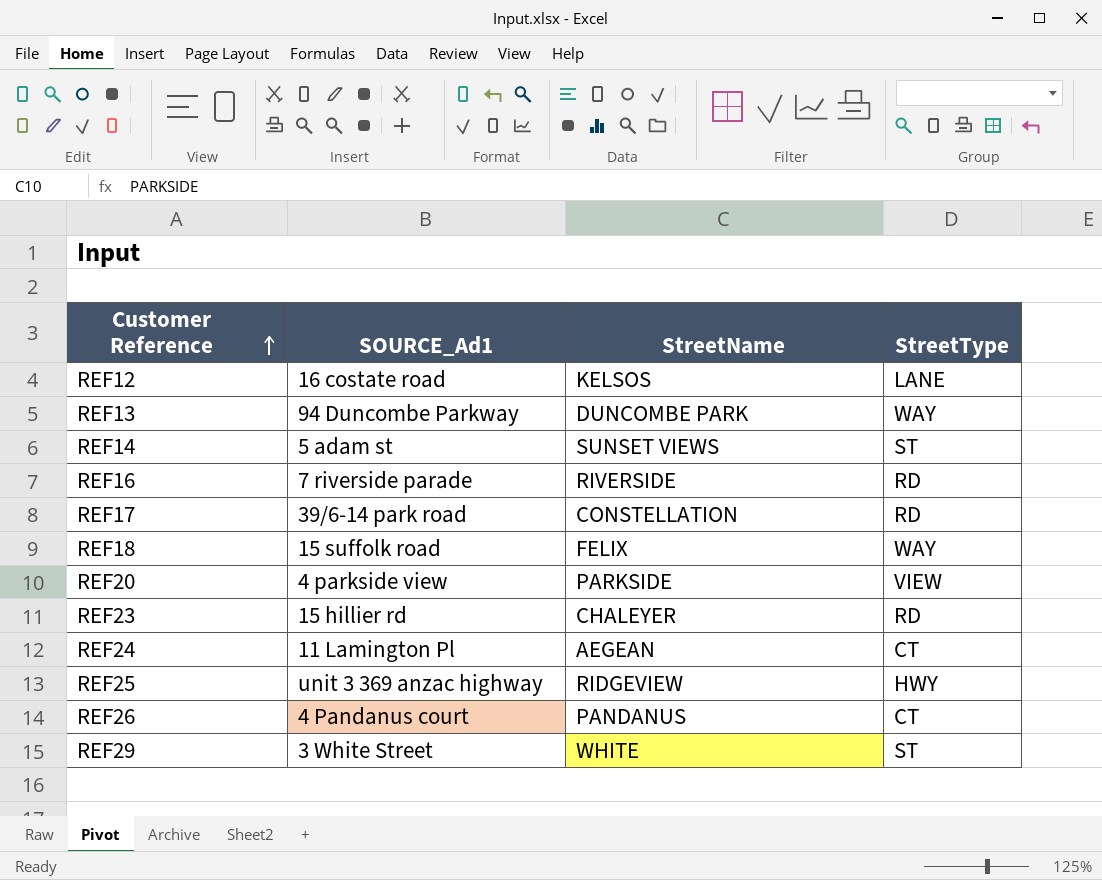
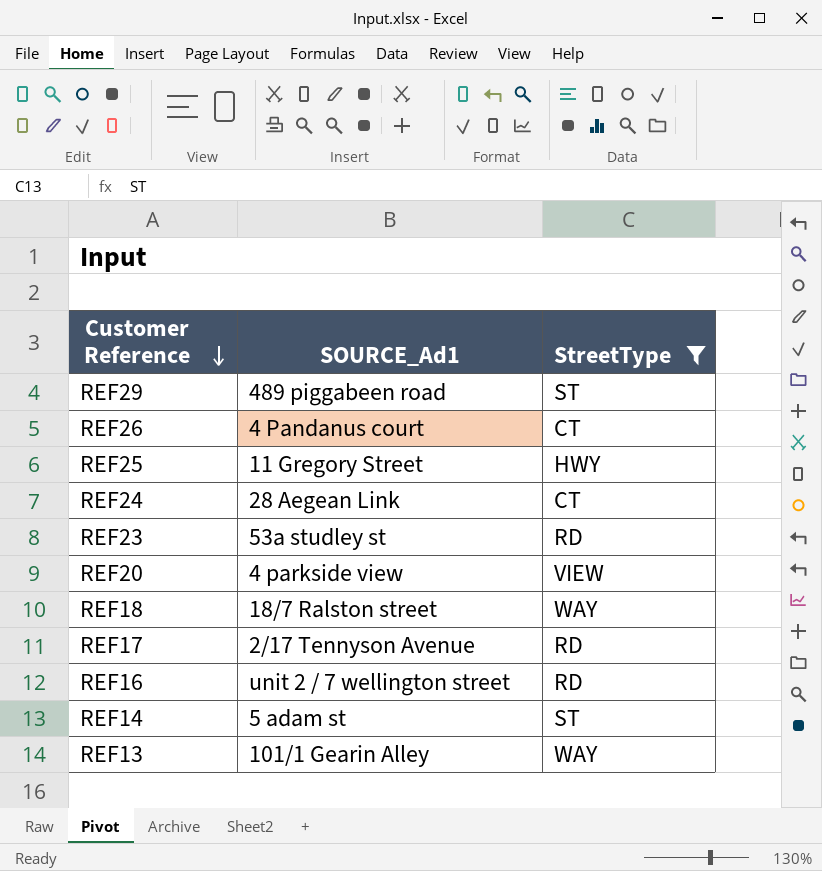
filter: none -> StreetType != LANE
row order: Customer Reference ascending -> Customer Reference descending
column StreetName | position: 3 -> none
REF29 | SOURCE_Ad1: 3 White Street -> 489 piggabeen road
REF25 | SOURCE_Ad1: unit 3 369 anzac highway -> 11 Gregory Street
REF24 | SOURCE_Ad1: 11 Lamington Pl -> 28 Aegean Link
REF23 | SOURCE_Ad1: 15 hillier rd -> 53a studley st
REF18 | SOURCE_Ad1: 15 suffolk road -> 18/7 Ralston street
REF17 | SOURCE_Ad1: 39/6-14 park road -> 2/17 Tennyson Avenue
REF16 | SOURCE_Ad1: 7 riverside parade -> unit 2 / 7 wellington street
REF13 | SOURCE_Ad1: 94 Duncombe Parkway -> 101/1 Gearin Alley

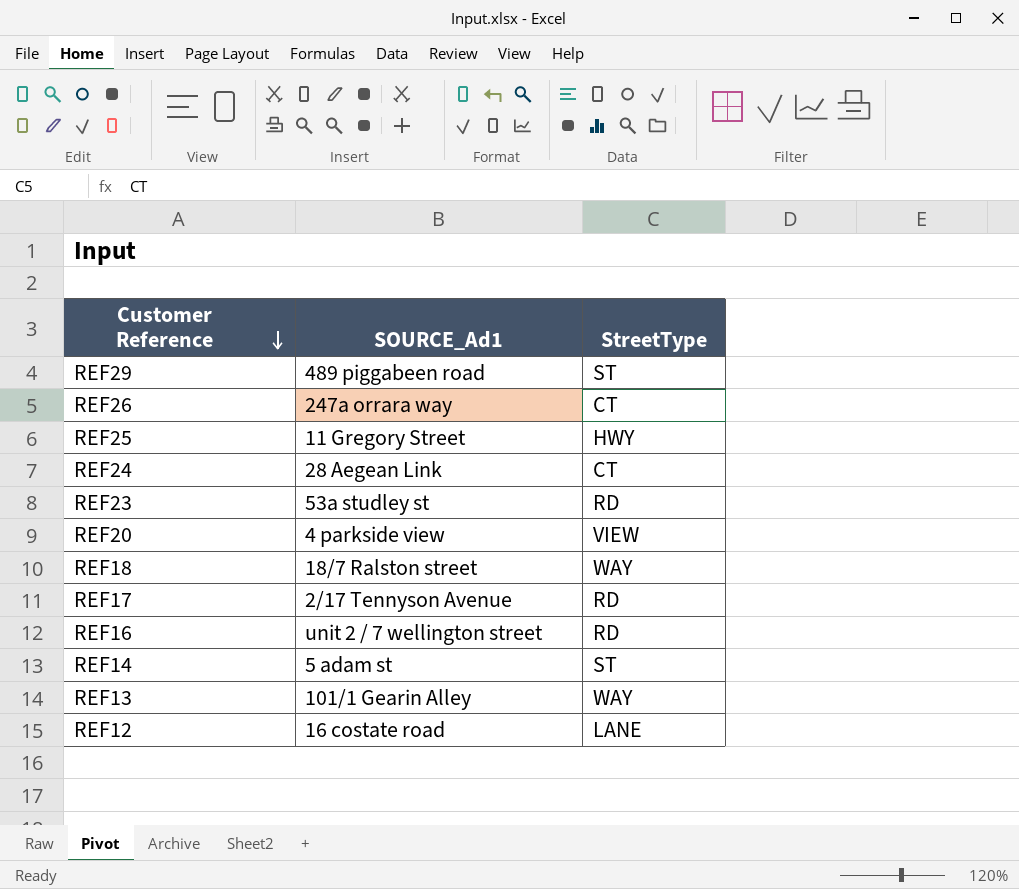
filter: StreetType != LANE -> none
REF26 | SOURCE_Ad1: 4 Pandanus court -> 247a orrara way

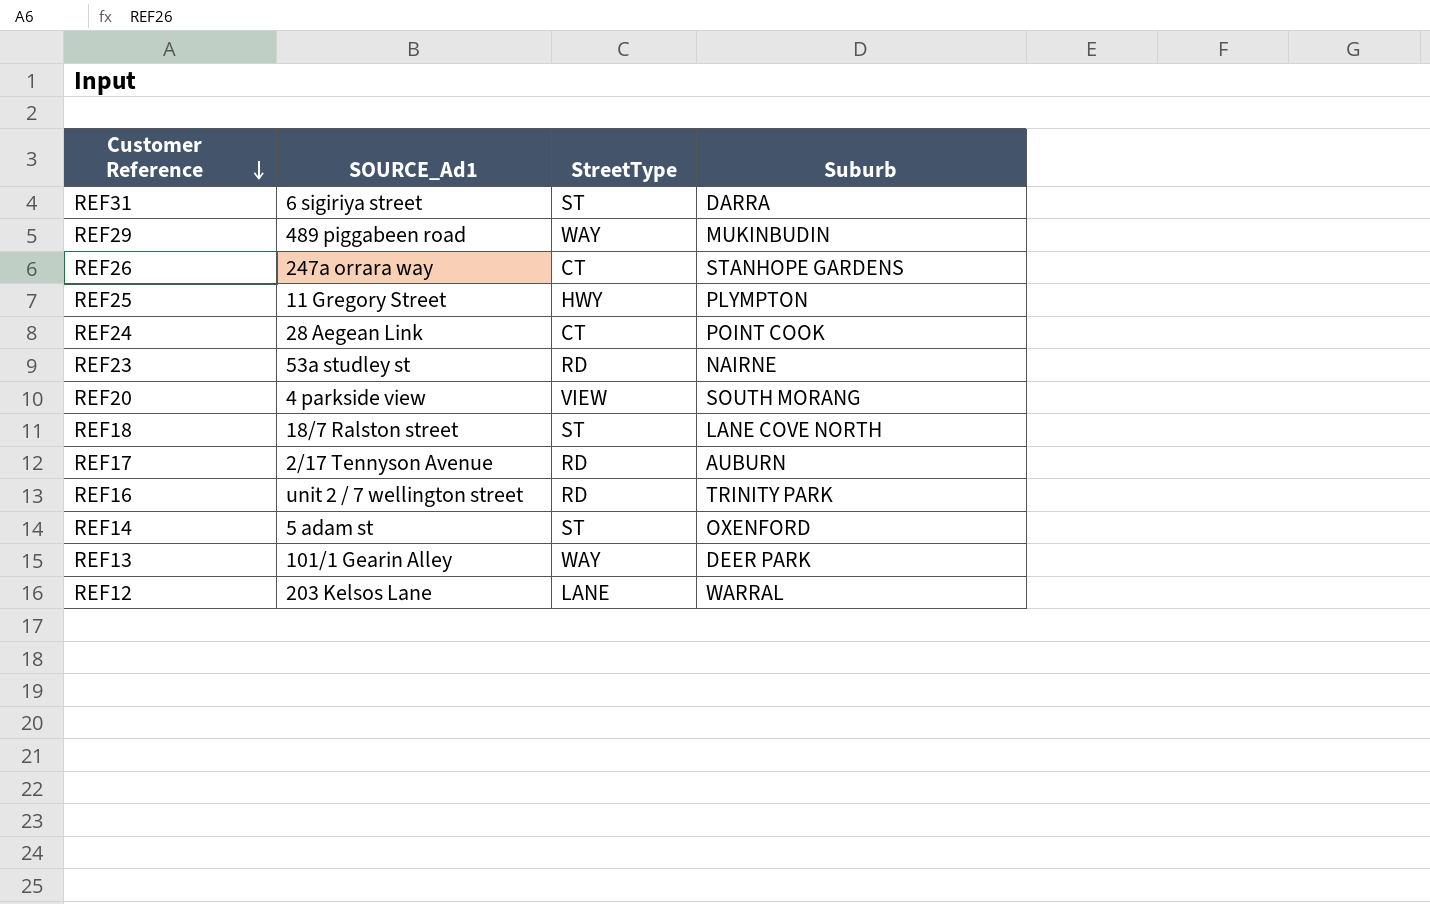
column Suburb | position: none -> 4
row REF31: none -> 6 sigiriya street | ST | DARRA
REF29 | StreetType: ST -> WAY
REF18 | StreetType: WAY -> ST
REF12 | SOURCE_Ad1: 16 costate road -> 203 Kelsos Lane

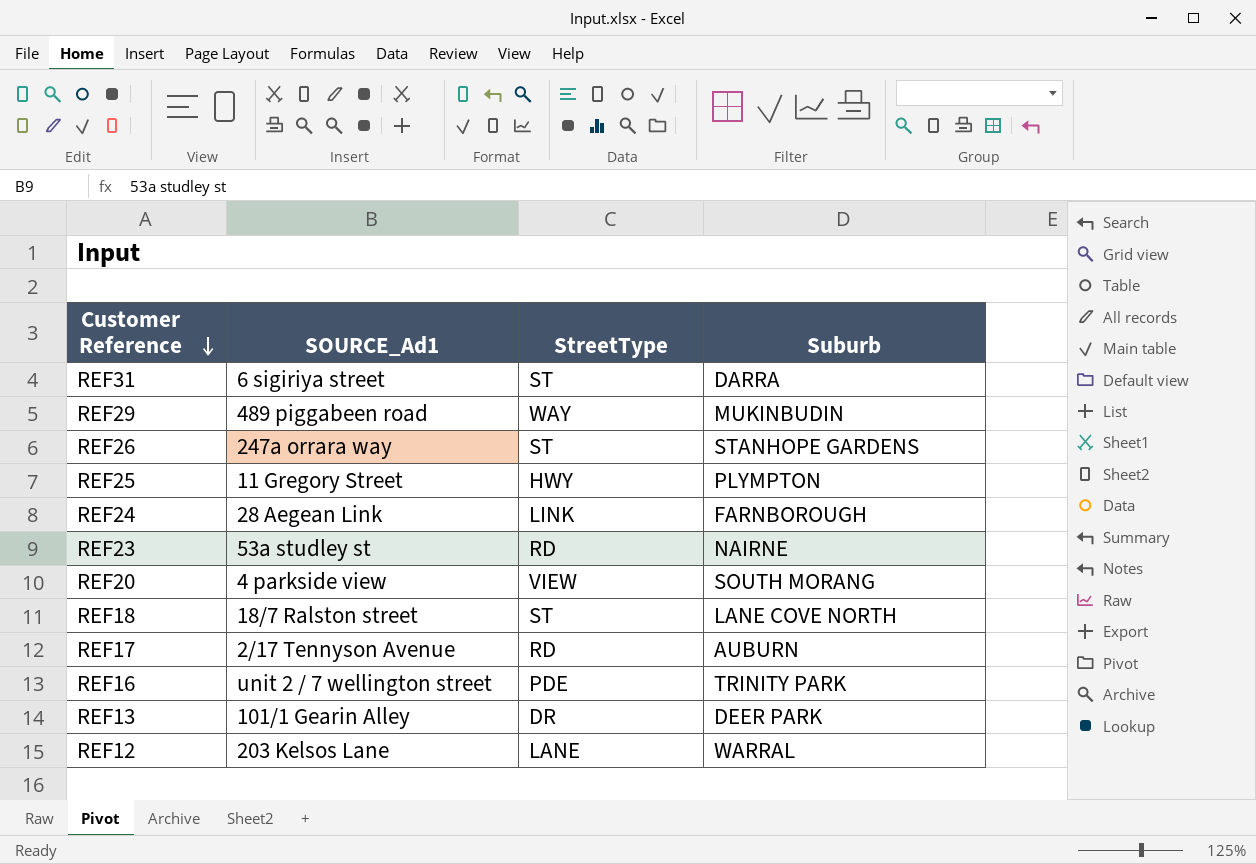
row REF14: 5 adam st | ST | OXENFORD -> none
REF26 | StreetType: CT -> ST
REF24 | StreetType: CT -> LINK
REF24 | Suburb: POINT COOK -> FARNBOROUGH
REF16 | StreetType: RD -> PDE
REF13 | StreetType: WAY -> DR

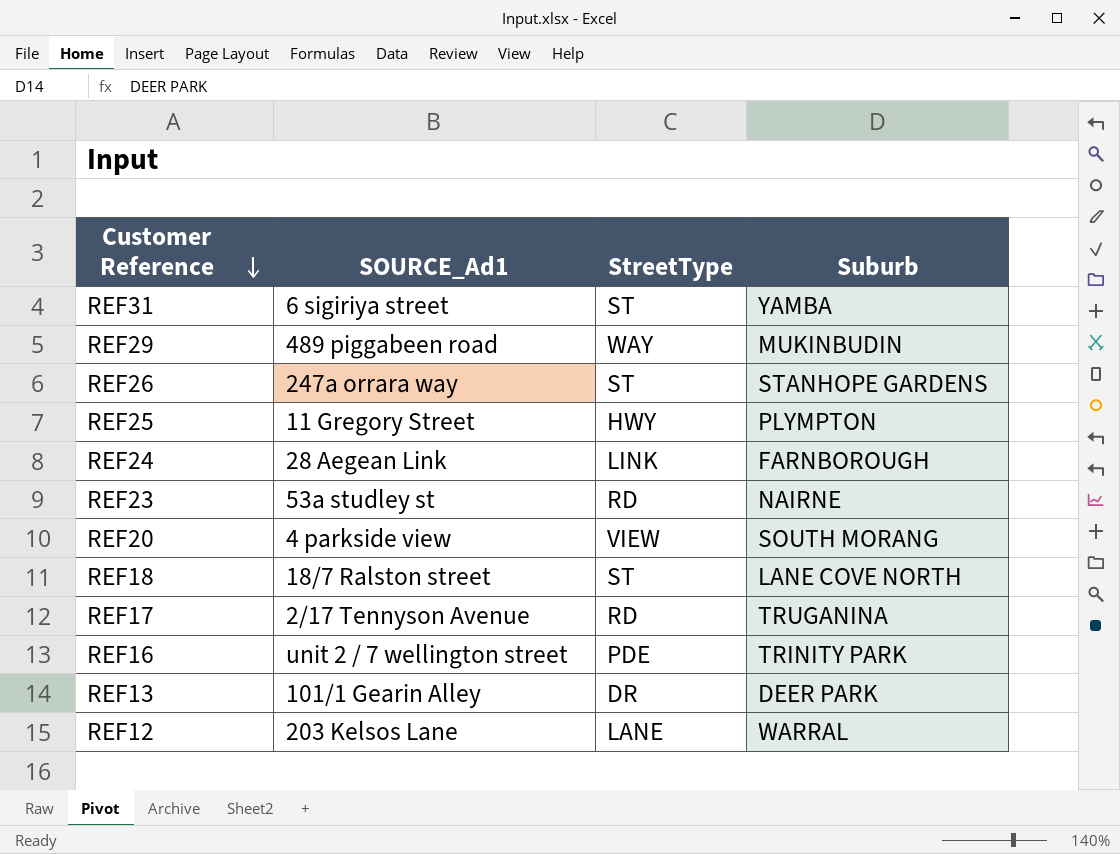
REF31 | Suburb: DARRA -> YAMBA
REF17 | Suburb: AUBURN -> TRUGANINA

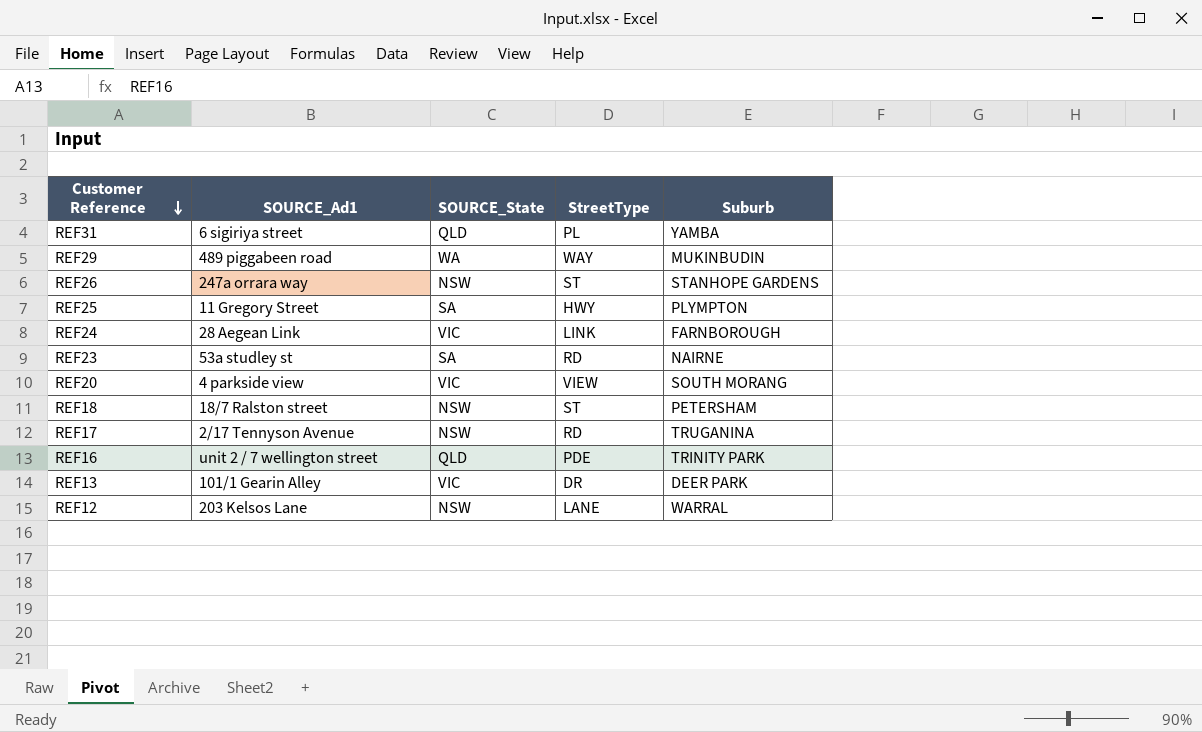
column SOURCE_State | position: none -> 3
REF31 | StreetType: ST -> PL
REF18 | Suburb: LANE COVE NORTH -> PETERSHAM

